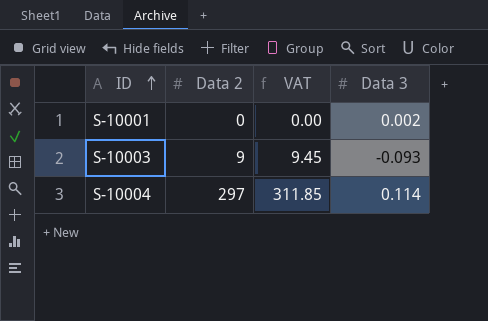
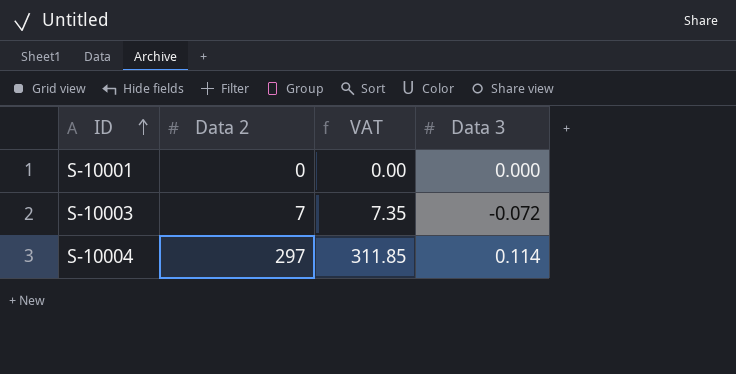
S-10001 | Data 3: 0.002 -> 0.000
S-10003 | Data 2: 9 -> 7
S-10003 | VAT: 9.45 -> 7.35
S-10003 | Data 3: -0.093 -> -0.072

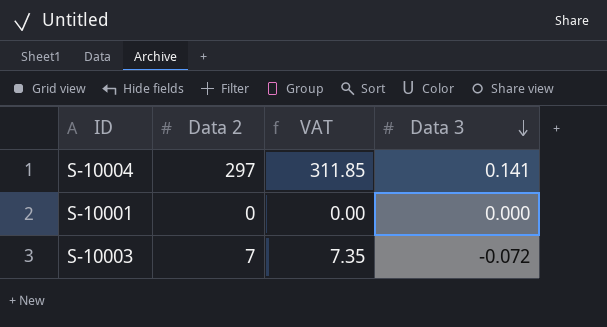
row order: ID ascending -> Data 3 descending
S-10004 | Data 3: 0.114 -> 0.141

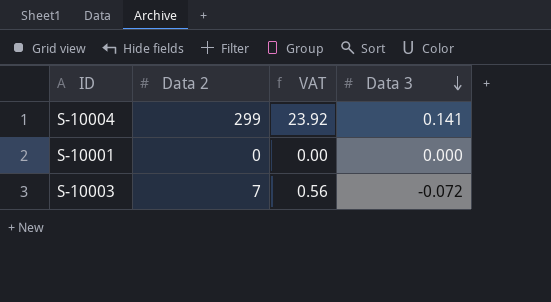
column VAT | formula: [Data 2] * 1.05 -> [Data 2] * 0.08
S-10004 | Data 2: 297 -> 299

